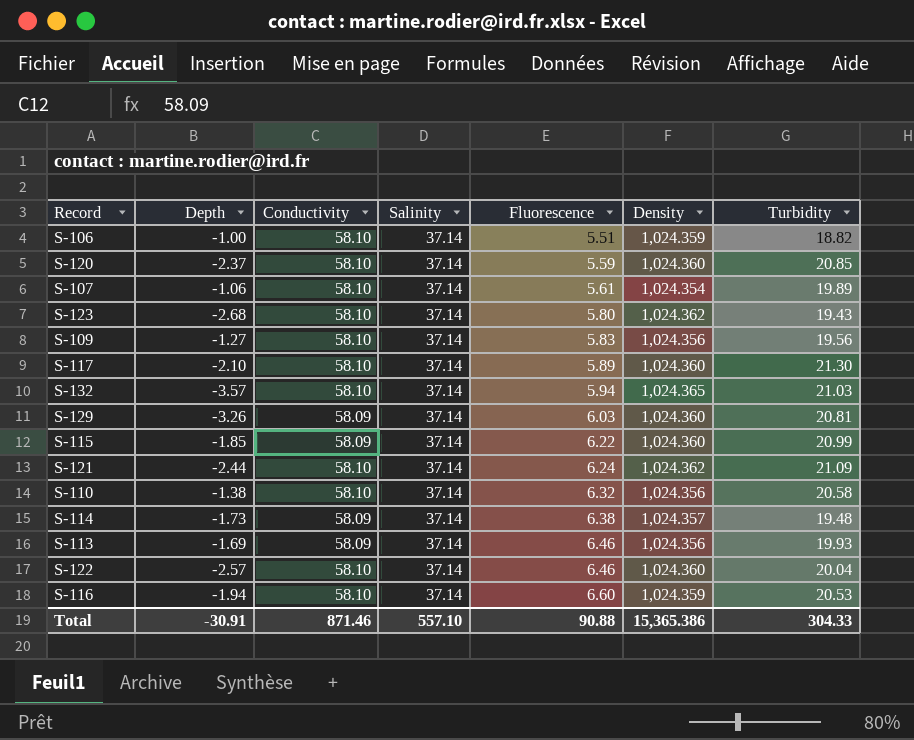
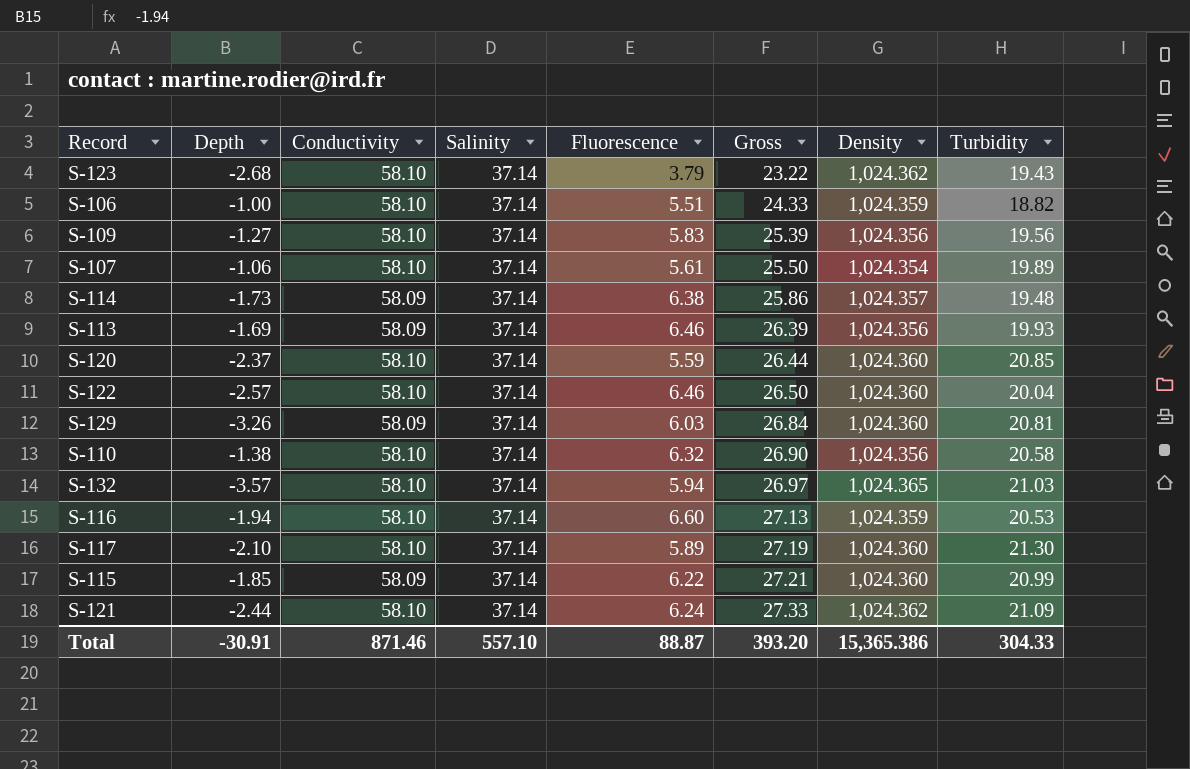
row order: Fluorescence ascending -> Gross ascending
column Gross | formula: none -> [Fluorescence] + [Turbidity]
S-123 | Fluorescence: 5.80 -> 3.79
Total | Fluorescence: 90.88 -> 88.87

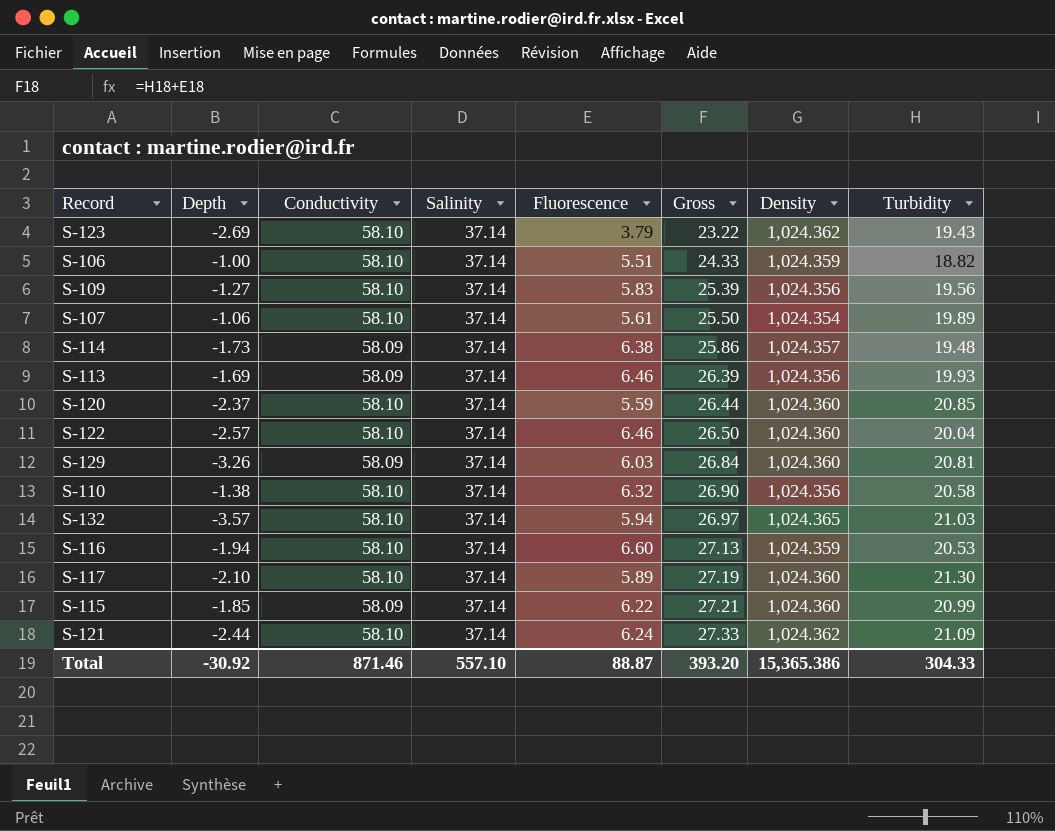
S-123 | Depth: -2.68 -> -2.69
Total | Depth: -30.91 -> -30.92

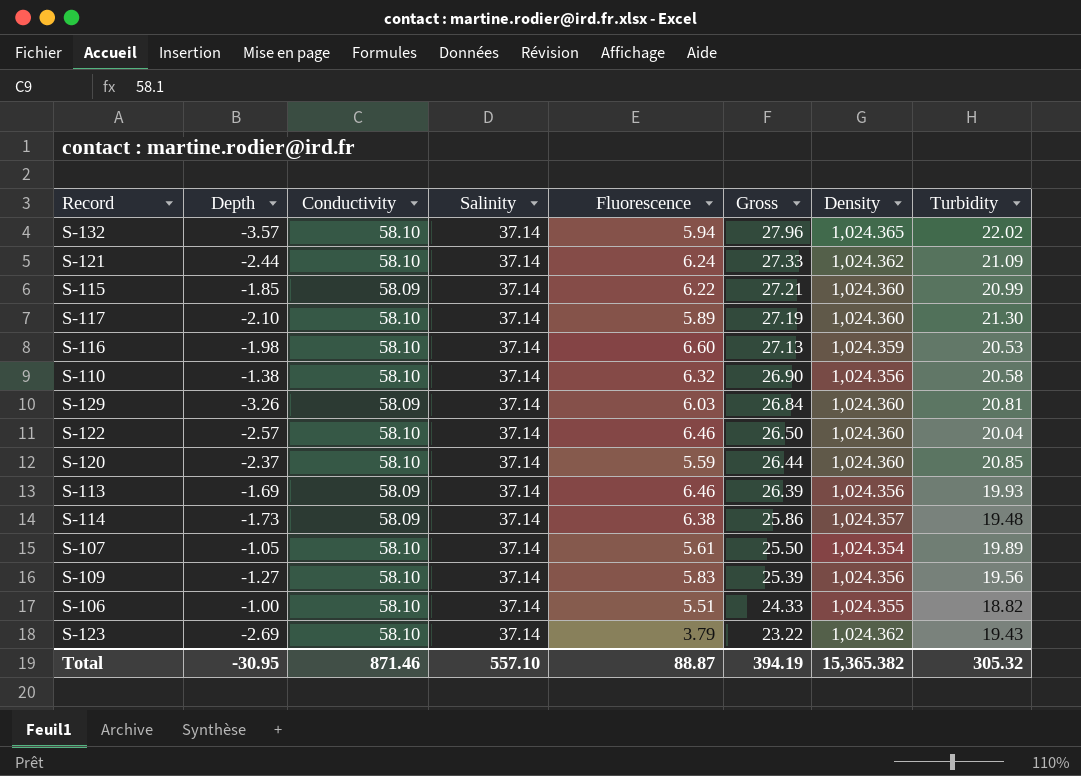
row order: Gross ascending -> Gross descending
S-132 | Gross: 26.97 -> 27.96
S-132 | Turbidity: 21.03 -> 22.02
S-116 | Depth: -1.94 -> -1.98
S-107 | Depth: -1.06 -> -1.05
S-106 | Density: 1,024.359 -> 1,024.355
Total | Depth: -30.92 -> -30.95
Total | Gross: 393.20 -> 394.19
Total | Density: 15,365.386 -> 15,365.382
Total | Turbidity: 304.33 -> 305.32

